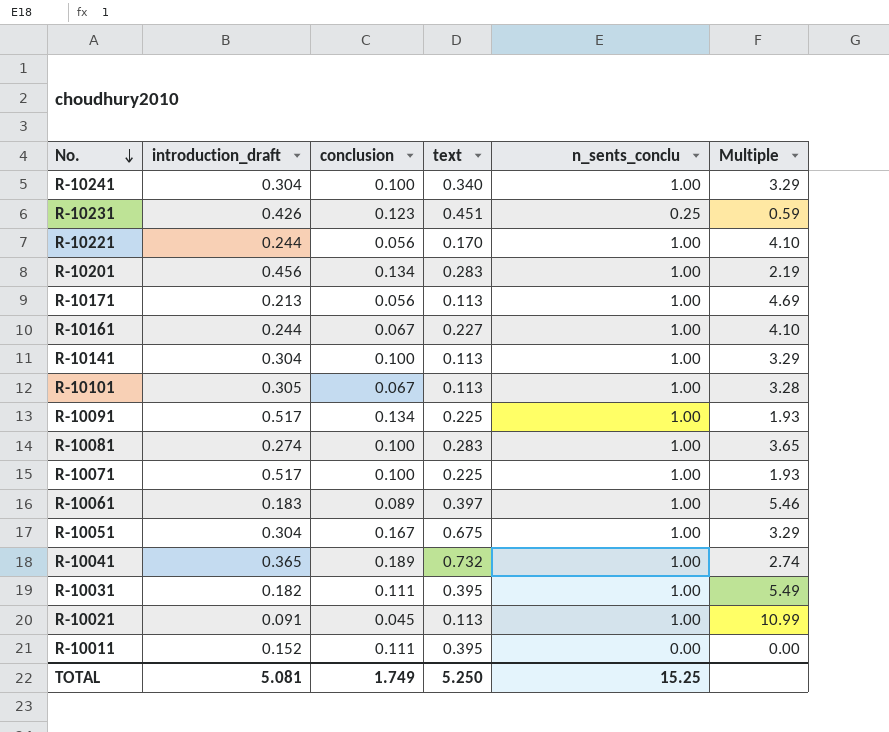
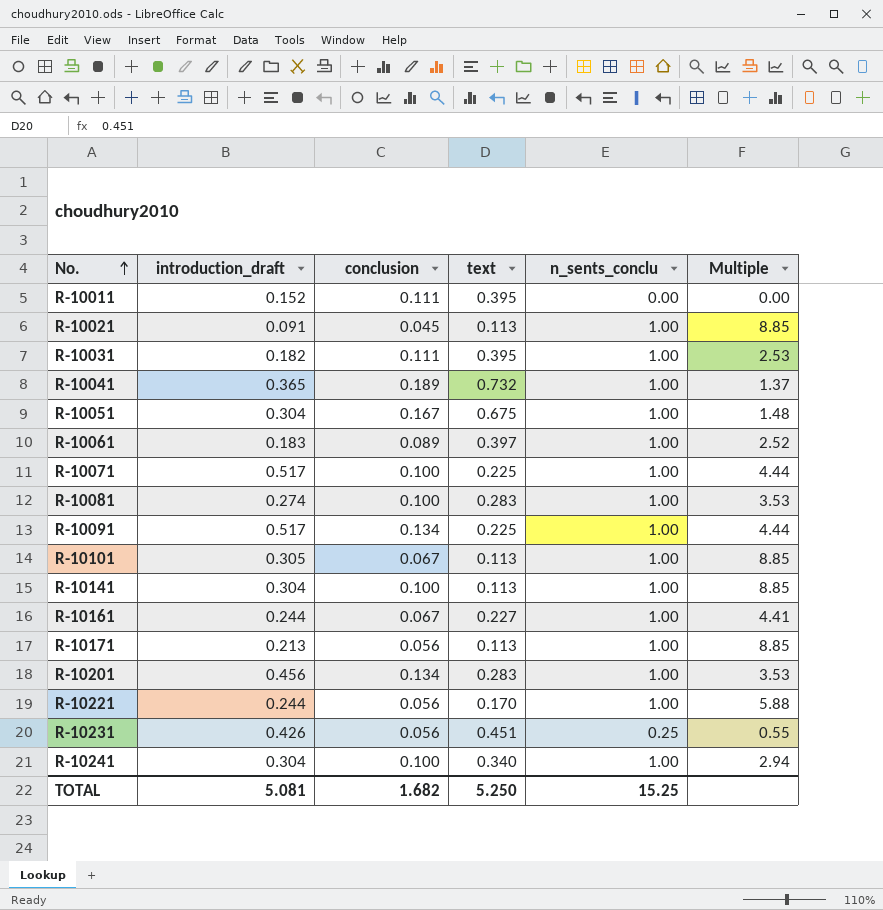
row order: No. descending -> No. ascending
column Multiple | formula: [n_sents_conclu] / [introduction_draft] -> [n_sents_conclu] / [text]
R-10231 | conclusion: 0.123 -> 0.056
TOTAL | conclusion: 1.749 -> 1.682

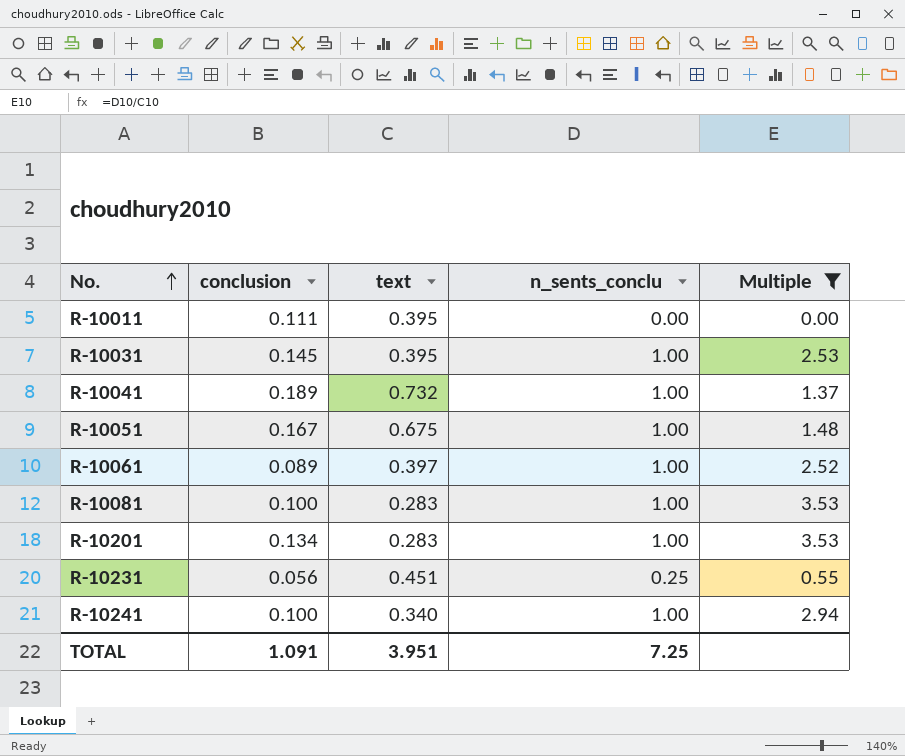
filter: none -> Multiple <= 3.53
column introduction_draft | position: 2 -> none
R-10031 | conclusion: 0.111 -> 0.145
TOTAL | conclusion: 1.682 -> 1.091
TOTAL | text: 5.250 -> 3.951
TOTAL | n_sents_conclu: 15.25 -> 7.25

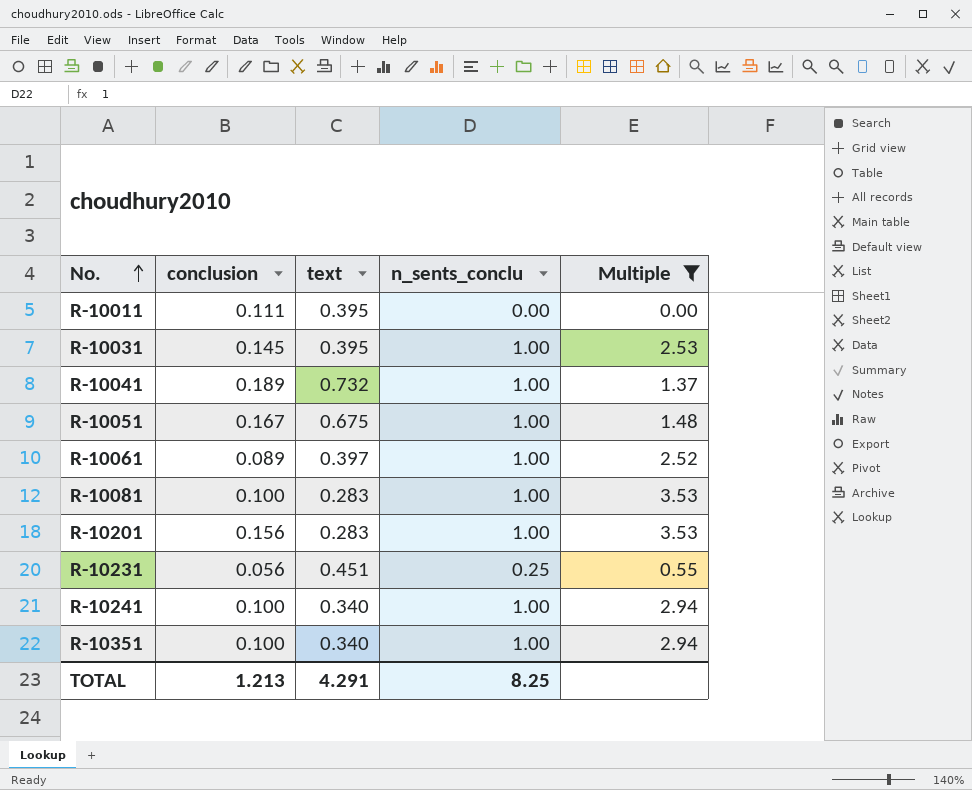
R-10201 | conclusion: 0.134 -> 0.156
row R-10351: none -> 0.100 | 0.340 | 1.00 | 2.94
TOTAL | conclusion: 1.091 -> 1.213
TOTAL | text: 3.951 -> 4.291
TOTAL | n_sents_conclu: 7.25 -> 8.25

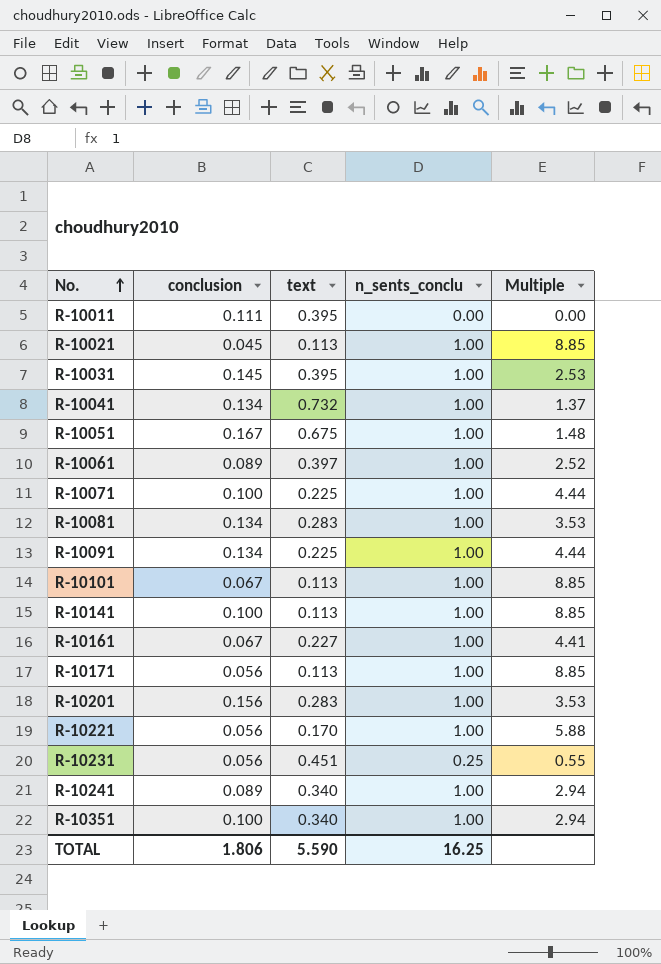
filter: Multiple <= 3.53 -> none
R-10041 | conclusion: 0.189 -> 0.134
R-10081 | conclusion: 0.100 -> 0.134
R-10241 | conclusion: 0.100 -> 0.089
TOTAL | conclusion: 1.213 -> 1.806
TOTAL | text: 4.291 -> 5.590
TOTAL | n_sents_conclu: 8.25 -> 16.25

